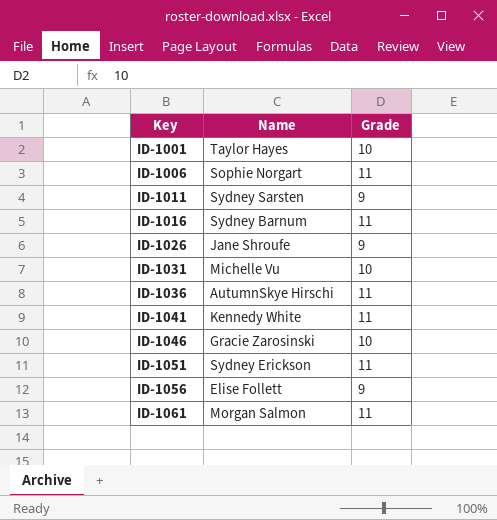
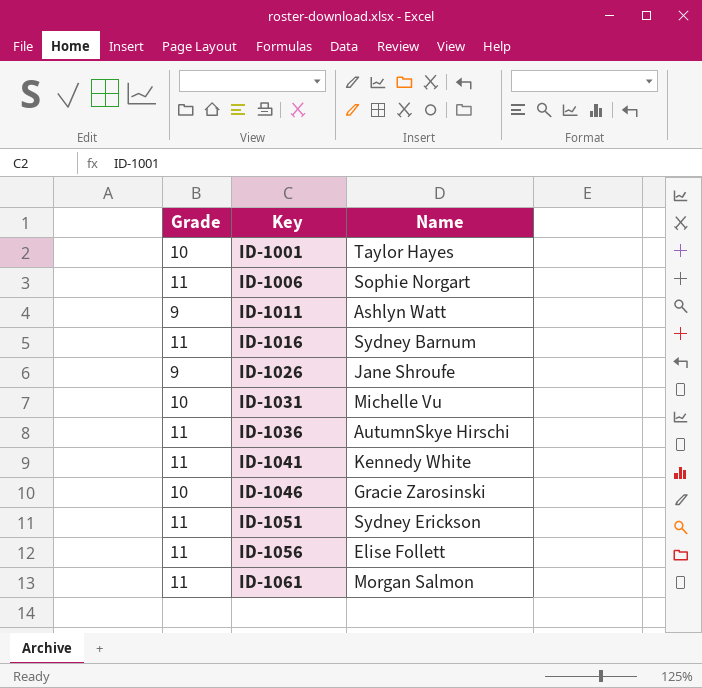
column Grade | position: 3 -> 1
ID-1011 | Name: Sydney Sarsten -> Ashlyn Watt
ID-1056 | Grade: 9 -> 11

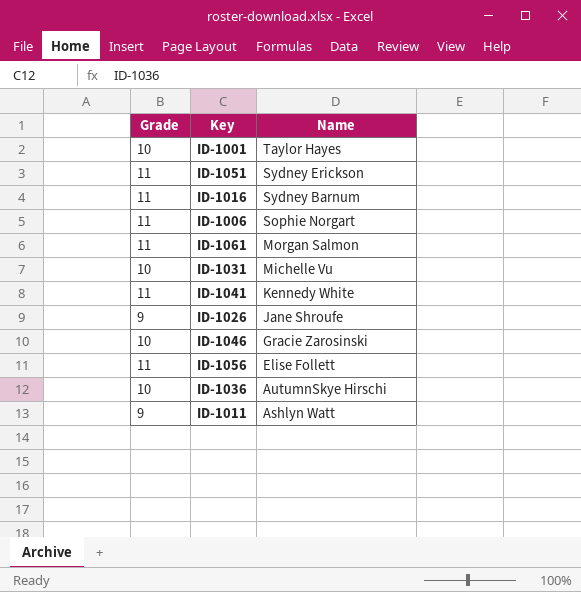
row order: Key ascending -> Name descending
ID-1036 | Grade: 11 -> 10

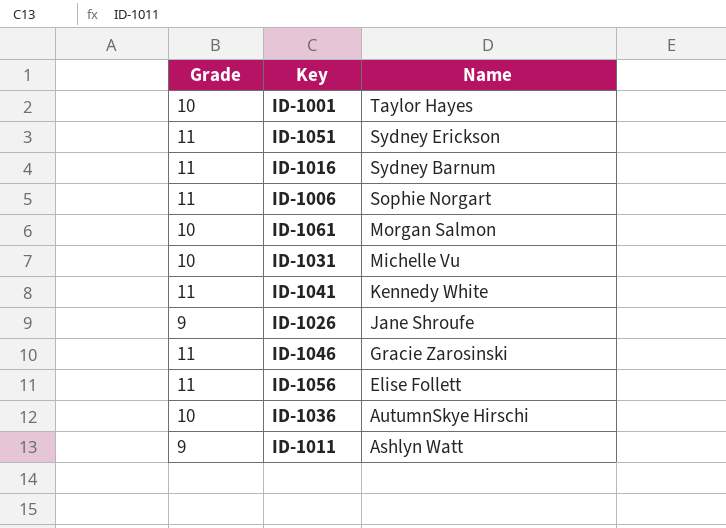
ID-1061 | Grade: 11 -> 10
ID-1046 | Grade: 10 -> 11

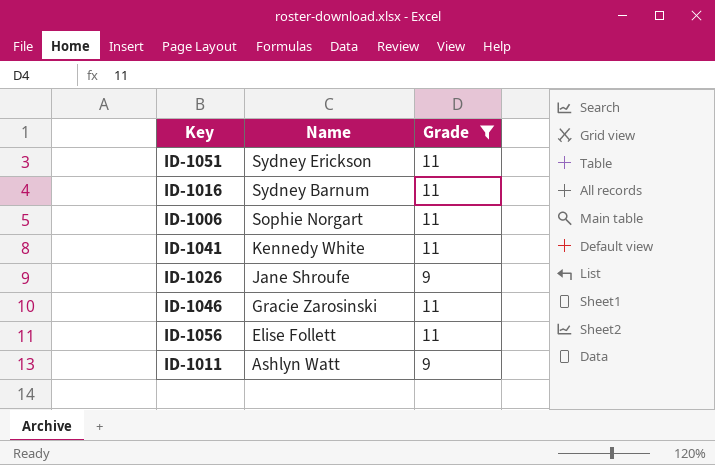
filter: none -> Grade != 10
column Grade | position: 1 -> 3

